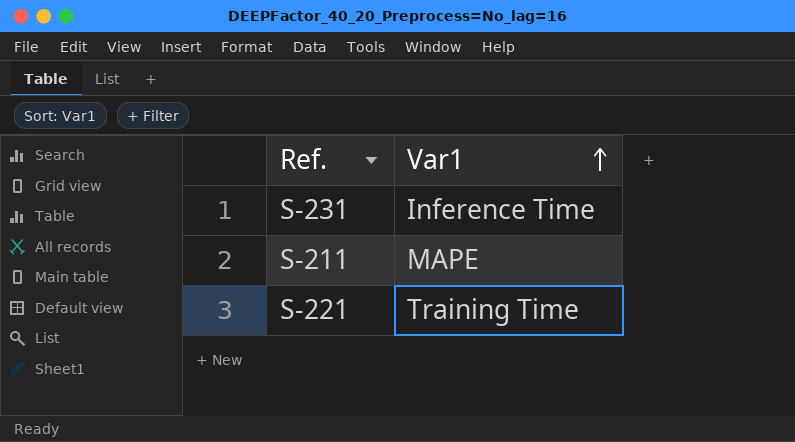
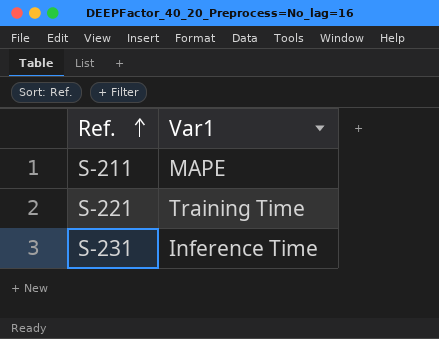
row order: Var1 ascending -> Ref. ascending

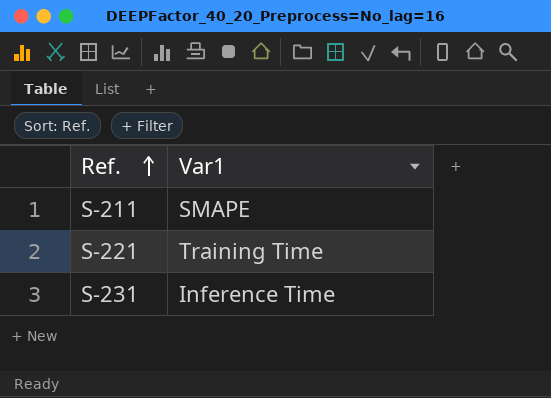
S-211 | Var1: MAPE -> SMAPE

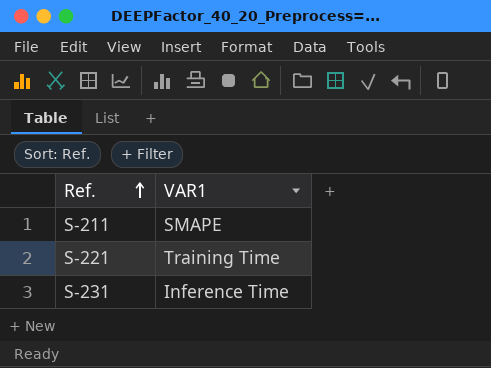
column name: Var1 -> VAR1

